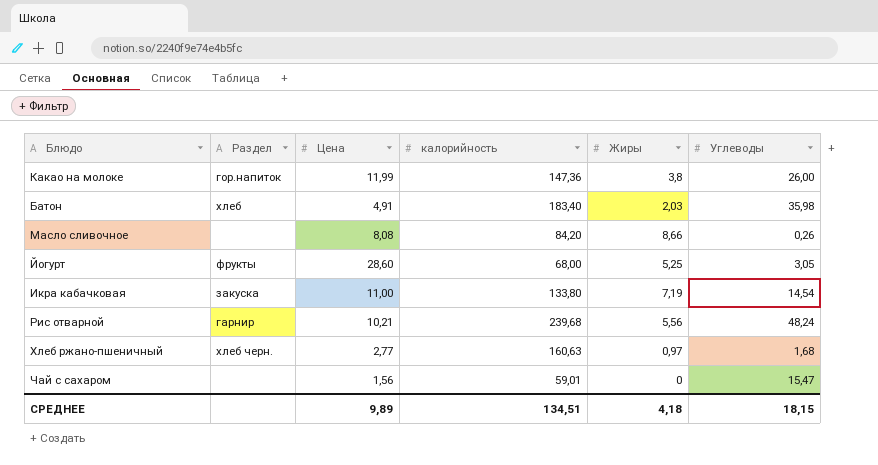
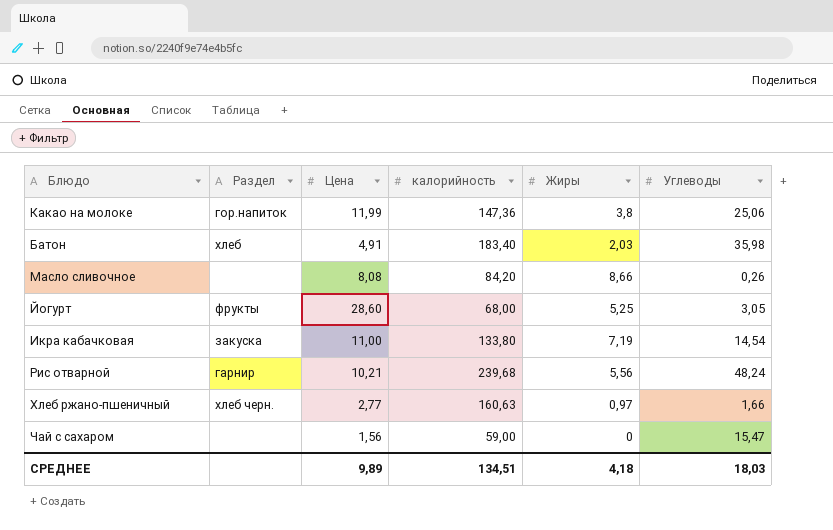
Какао на молоке | Углеводы: 26,00 -> 25,06
Хлеб ржано-пшеничный | Углеводы: 1,68 -> 1,66
Чай с сахаром | калорийность: 59,01 -> 59,00
СРЕДНЕЕ | Углеводы: 18,15 -> 18,03

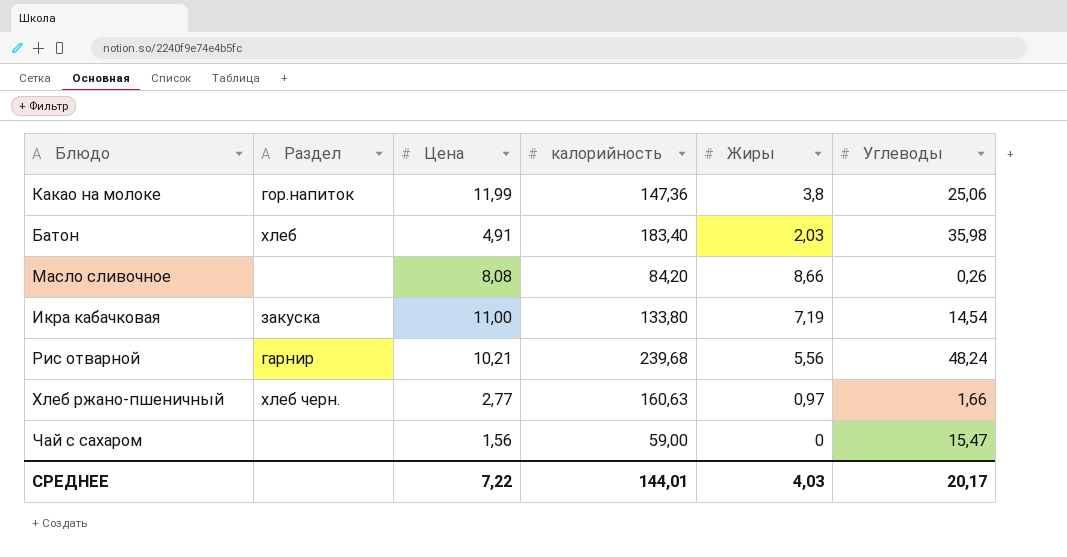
row Йогурт: фрукты | 28,60 | 68,00 | 5,25 | 3,05 -> none
СРЕДНЕЕ | Цена: 9,89 -> 7,22
СРЕДНЕЕ | калорийность: 134,51 -> 144,01
СРЕДНЕЕ | Жиры: 4,18 -> 4,03
СРЕДНЕЕ | Углеводы: 18,03 -> 20,17

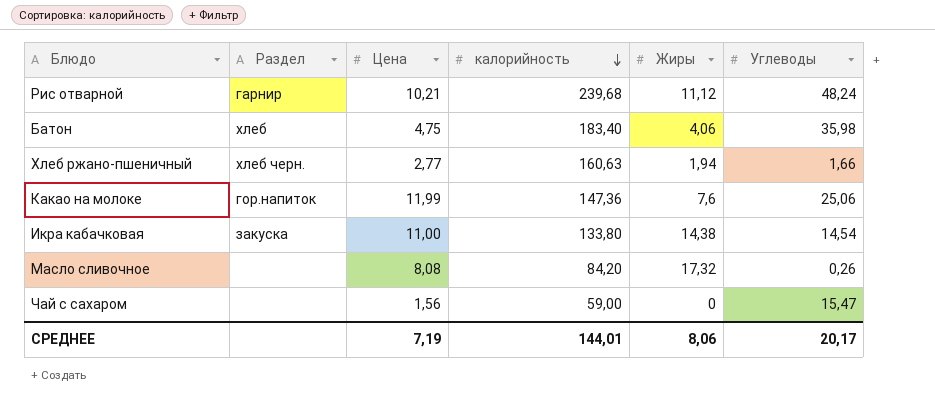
row order: none -> калорийность descending
Рис отварной | Жиры: 5,56 -> 11,12
Батон | Цена: 4,91 -> 4,75
Батон | Жиры: 2,03 -> 4,06
Хлеб ржано-пшеничный | Жиры: 0,97 -> 1,94
Какао на молоке | Жиры: 3,8 -> 7,6
Икра кабачковая | Жиры: 7,19 -> 14,38
Масло сливочное | Жиры: 8,66 -> 17,32
СРЕДНЕЕ | Цена: 7,22 -> 7,19
СРЕДНЕЕ | Жиры: 4,03 -> 8,06

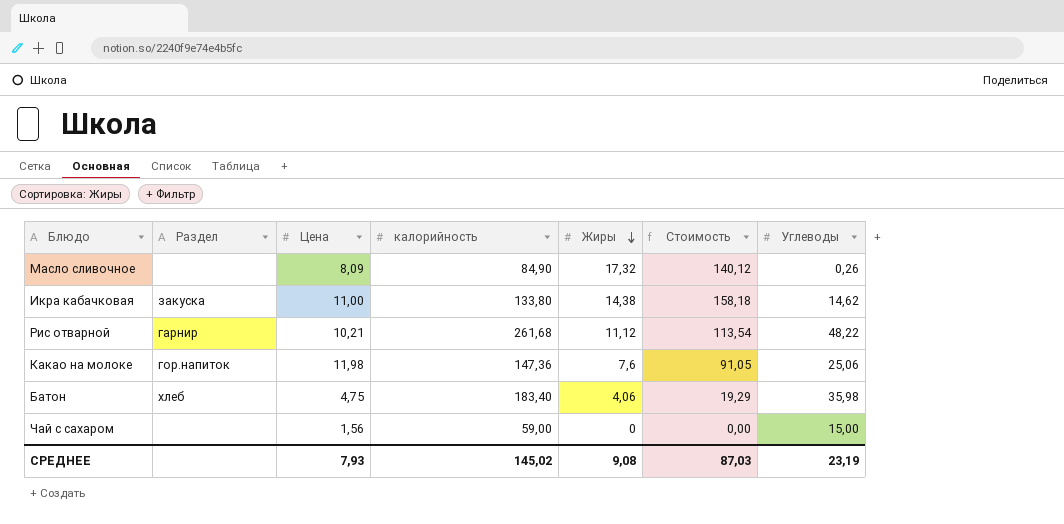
row order: калорийность descending -> Жиры descending
column Стоимость | formula: none -> [Цена] * [Жиры]
row Хлеб ржано-пшеничный: хлеб черн. | 2,77 | 160,63 | 1,94 | 1,66 -> none
Масло сливочное | Цена: 8,08 -> 8,09
Масло сливочное | калорийность: 84,20 -> 84,90
Икра кабачковая | Углеводы: 14,54 -> 14,62
Рис отварной | калорийность: 239,68 -> 261,68
Рис отварной | Углеводы: 48,24 -> 48,22
Какао на молоке | Цена: 11,99 -> 11,98
Чай с сахаром | Углеводы: 15,47 -> 15,00
СРЕДНЕЕ | Цена: 7,19 -> 7,93
СРЕДНЕЕ | калорийность: 144,01 -> 145,02
СРЕДНЕЕ | Жиры: 8,06 -> 9,08
СРЕДНЕЕ | Углеводы: 20,17 -> 23,19

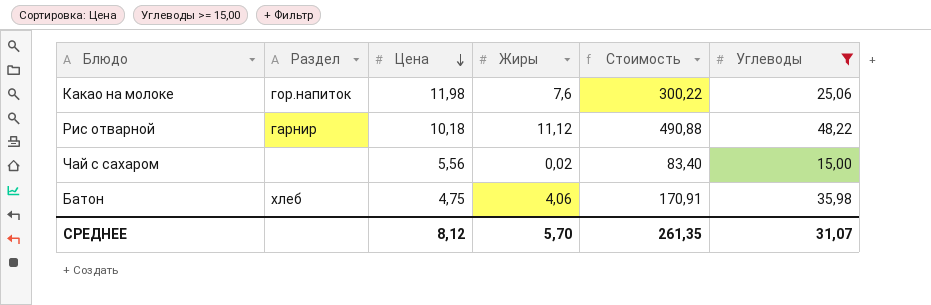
filter: none -> Углеводы >= 15,00
row order: Жиры descending -> Цена descending
column калорийность | position: 4 -> none
column Стоимость | formula: [Цена] * [Жиры] -> [Цена] * [Углеводы]
Рис отварной | Цена: 10,21 -> 10,18
Чай с сахаром | Цена: 1,56 -> 5,56
Чай с сахаром | Жиры: 0 -> 0,02
СРЕДНЕЕ | Цена: 7,93 -> 8,12
СРЕДНЕЕ | Жиры: 9,08 -> 5,70
СРЕДНЕЕ | Стоимость: 87,03 -> 261,35
СРЕДНЕЕ | Углеводы: 23,19 -> 31,07

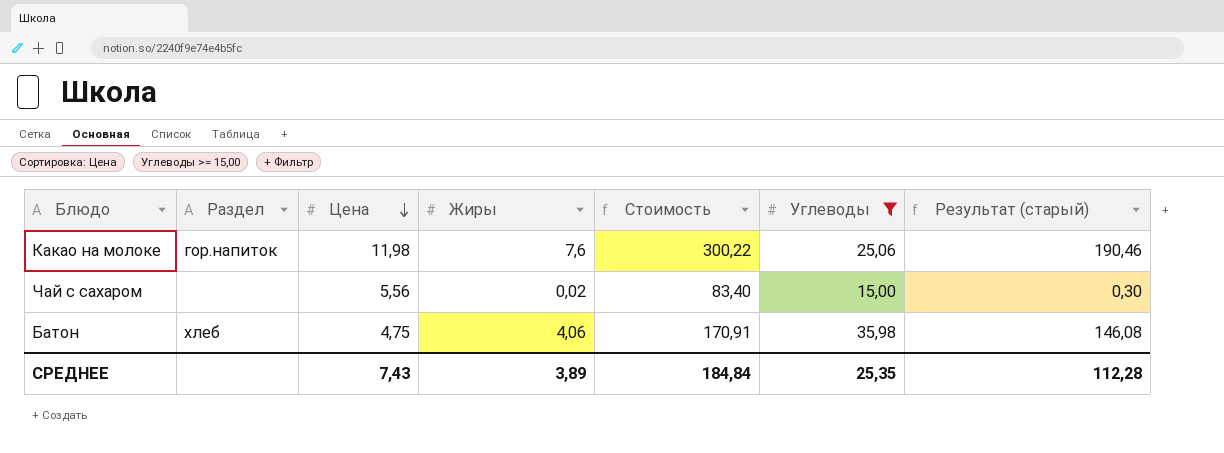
column Результат (старый) | formula: none -> [Жиры] * [Углеводы]
row Рис отварной: гарнир | 10,18 | 11,12 | 490,88 | 48,22 -> none
СРЕДНЕЕ | Цена: 8,12 -> 7,43
СРЕДНЕЕ | Жиры: 5,70 -> 3,89
СРЕДНЕЕ | Стоимость: 261,35 -> 184,84
СРЕДНЕЕ | Углеводы: 31,07 -> 25,35

